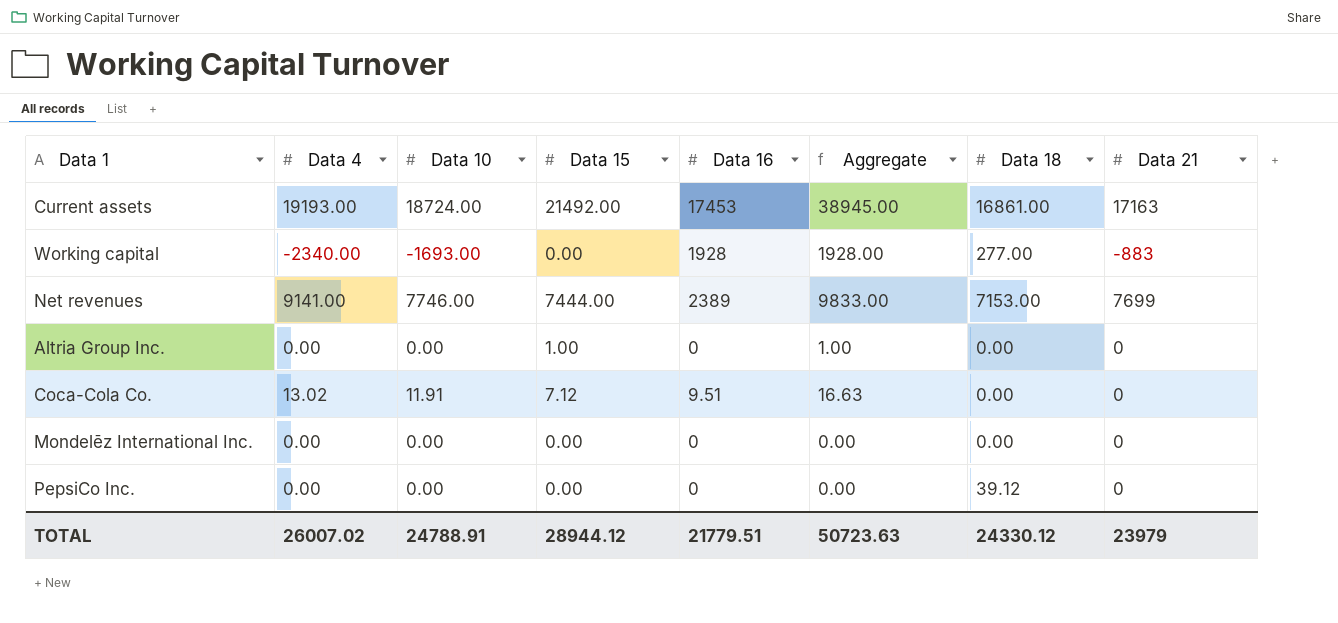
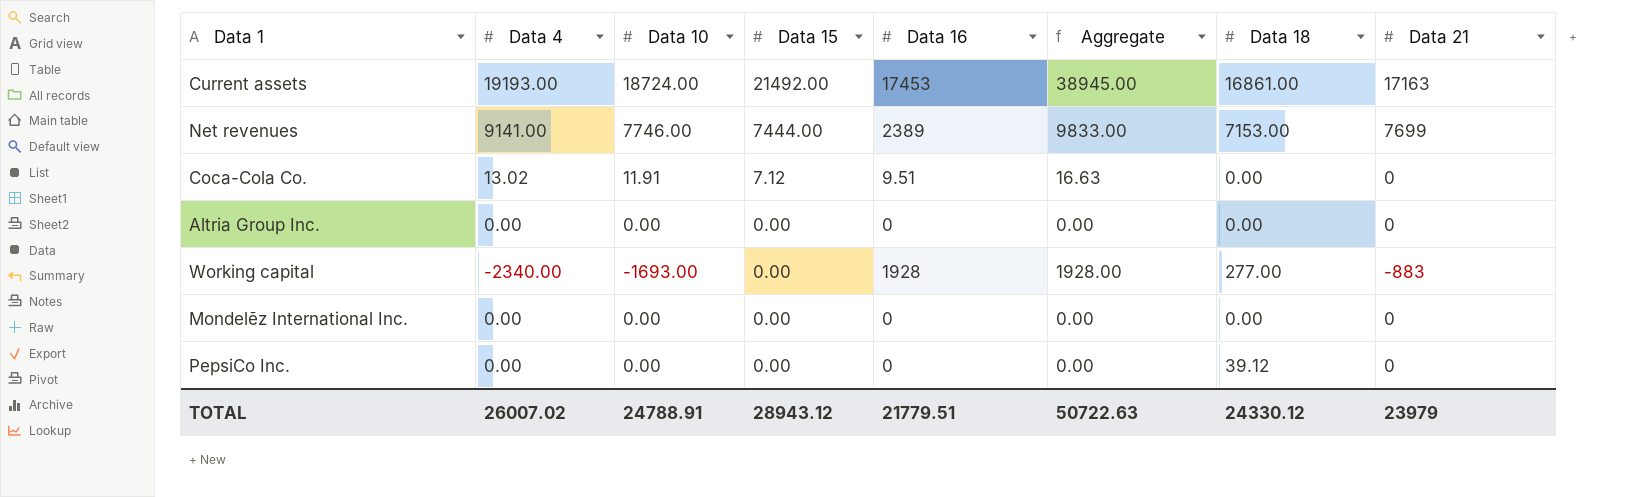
row order: none -> Data 15 descending
Altria Group Inc. | Data 15: 1.00 -> 0.00
Altria Group Inc. | Aggregate: 1.00 -> 0.00
TOTAL | Data 15: 28944.12 -> 28943.12
TOTAL | Aggregate: 50723.63 -> 50722.63

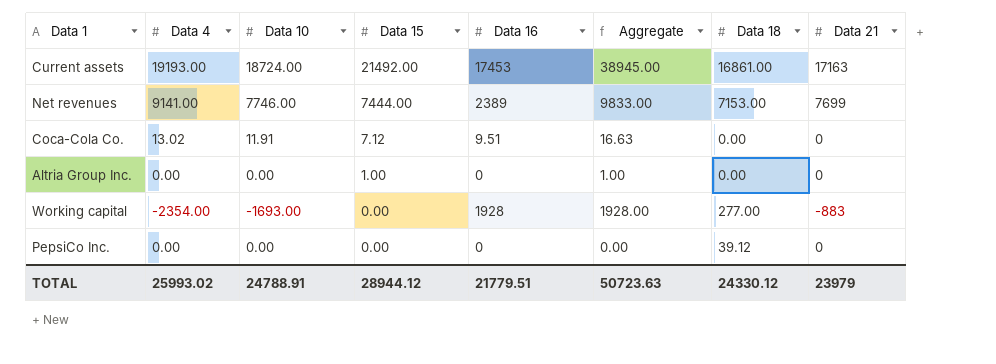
row Mondelēz International Inc.: 0.00 | 0.00 | 0.00 | 0 | 0.00 | 0.00 | 0 -> none
Altria Group Inc. | Data 15: 0.00 -> 1.00
Altria Group Inc. | Aggregate: 0.00 -> 1.00
Working capital | Data 4: -2340.00 -> -2354.00
TOTAL | Data 4: 26007.02 -> 25993.02
TOTAL | Data 15: 28943.12 -> 28944.12
TOTAL | Aggregate: 50722.63 -> 50723.63

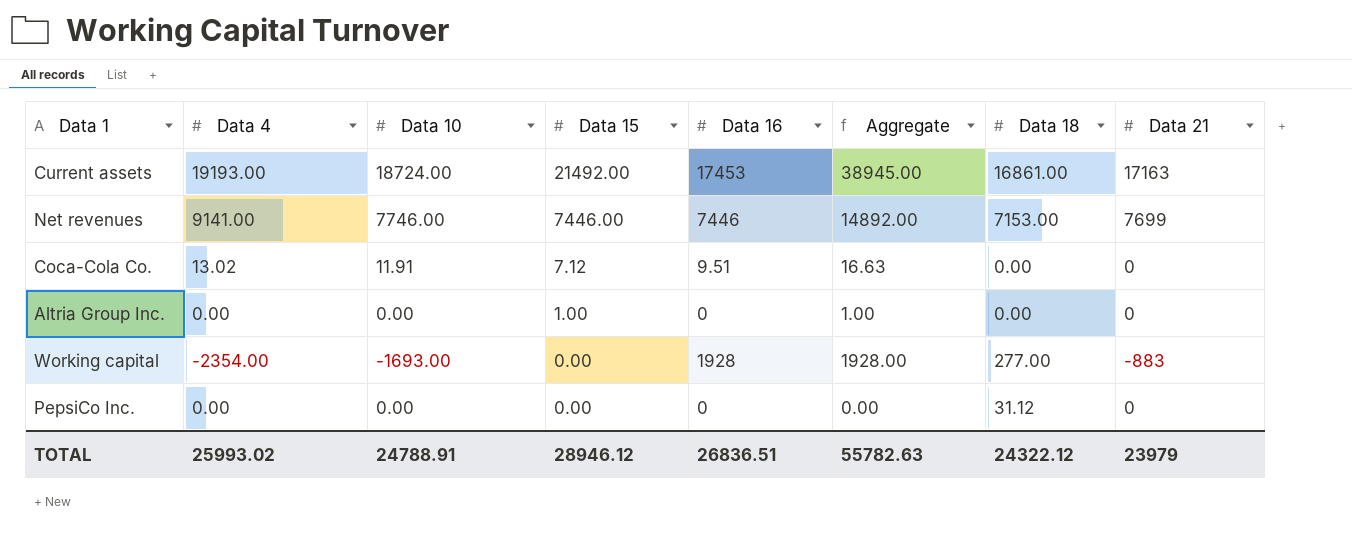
Net revenues | Data 15: 7444.00 -> 7446.00
Net revenues | Data 16: 2389 -> 7446
Net revenues | Aggregate: 9833.00 -> 14892.00
PepsiCo Inc. | Data 18: 39.12 -> 31.12
TOTAL | Data 15: 28944.12 -> 28946.12
TOTAL | Data 16: 21779.51 -> 26836.51
TOTAL | Aggregate: 50723.63 -> 55782.63
TOTAL | Data 18: 24330.12 -> 24322.12

